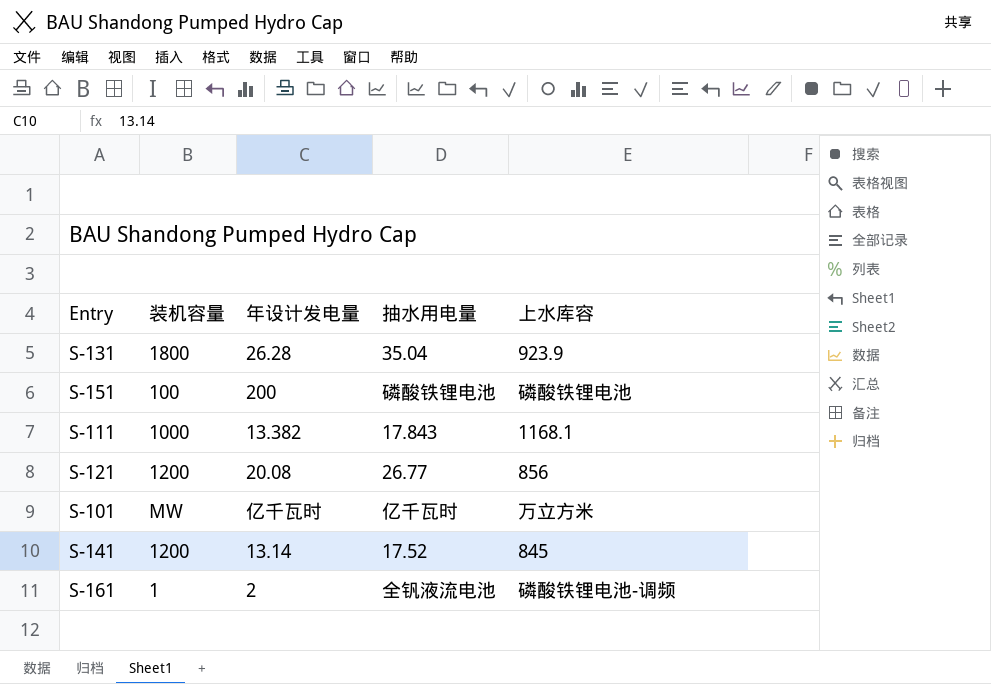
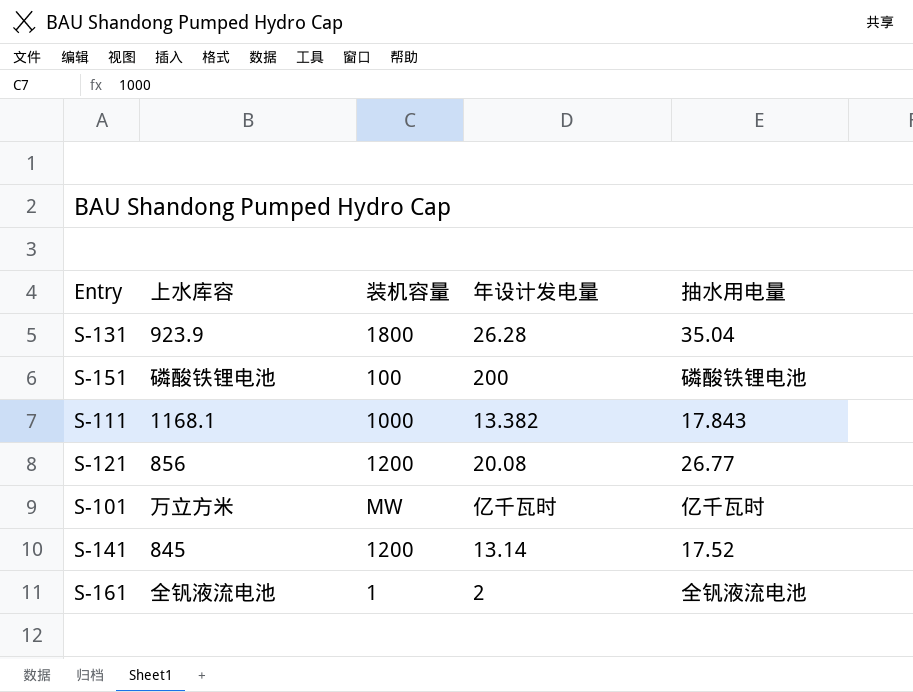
column 上水库容 | position: 5 -> 2
S-161 | 上水库容: 磷酸铁锂电池-调频 -> 全钒液流电池

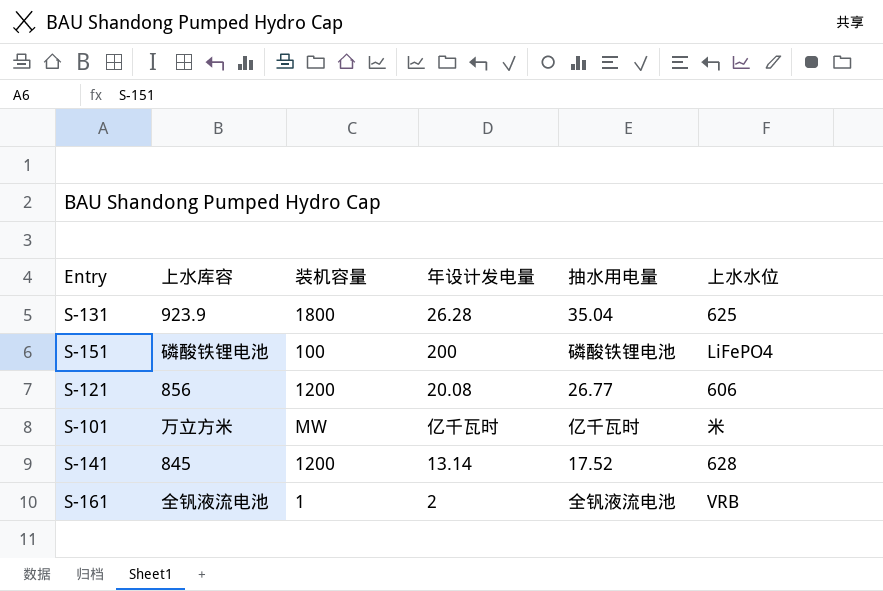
column 上水水位 | position: none -> 6
row S-111: 1168.1 | 1000 | 13.382 | 17.843 -> none

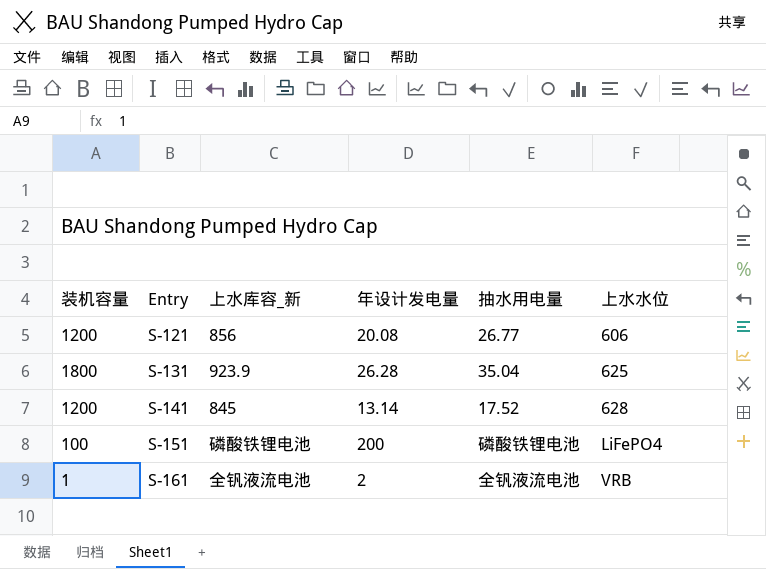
row order: none -> Entry ascending
column 装机容量 | position: 3 -> 1
column name: 上水库容 -> 上水库容_新
row S-101: 万立方米 | MW | 亿千瓦时 | 亿千瓦时 | 米 -> none

